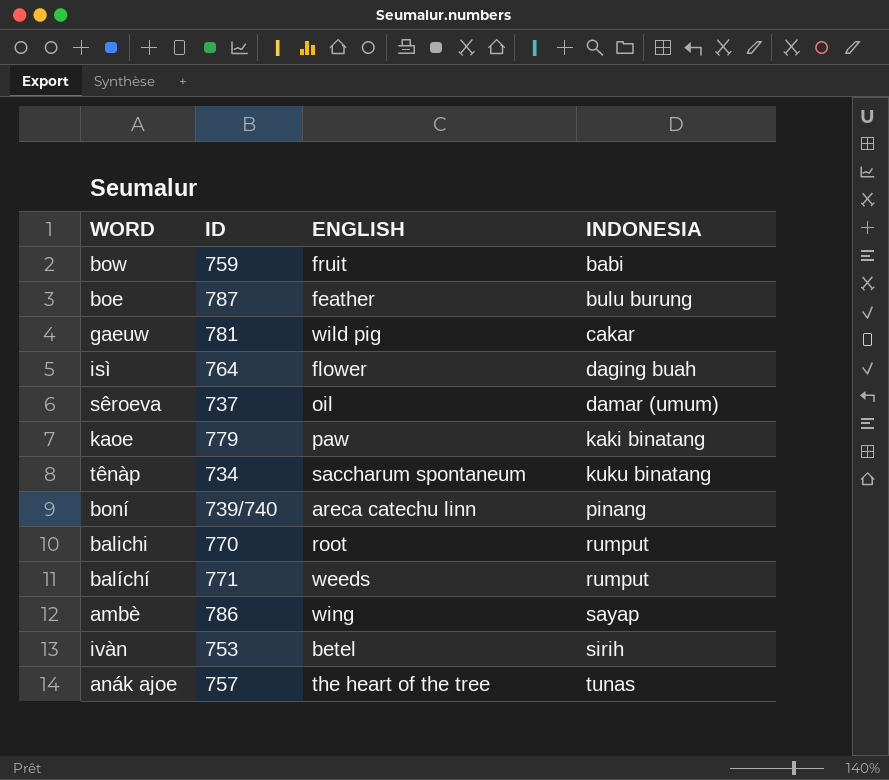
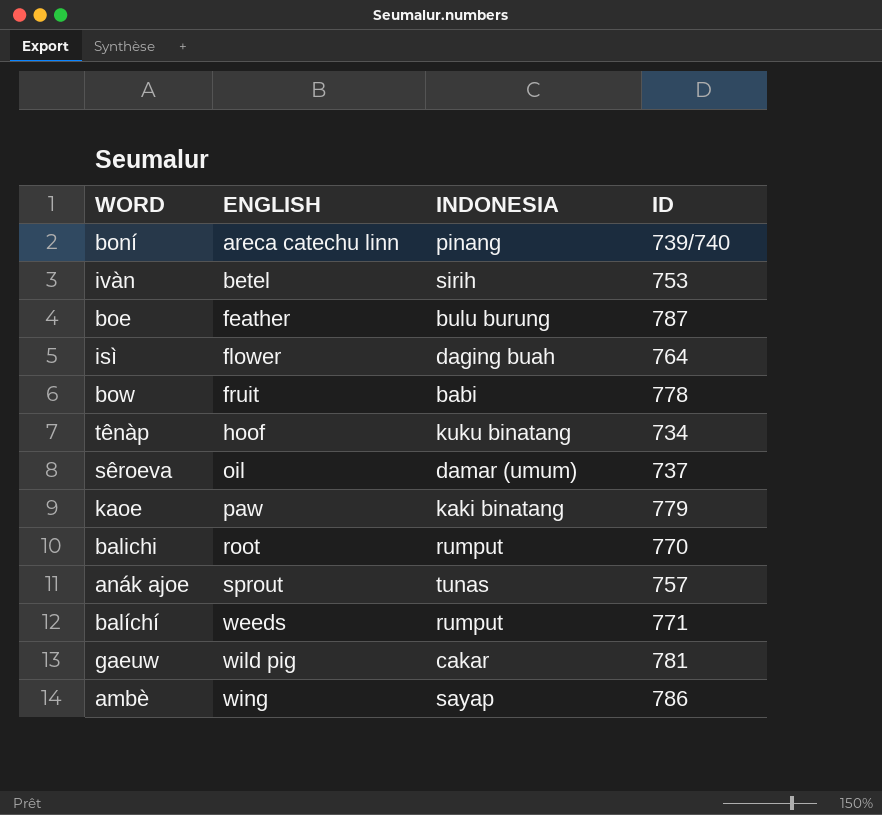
row order: INDONESIA ascending -> ENGLISH ascending
column ID | position: 2 -> 4
bow | ID: 759 -> 778
tênàp | ENGLISH: saccharum spontaneum -> hoof
anák ajoe | ENGLISH: the heart of the tree -> sprout

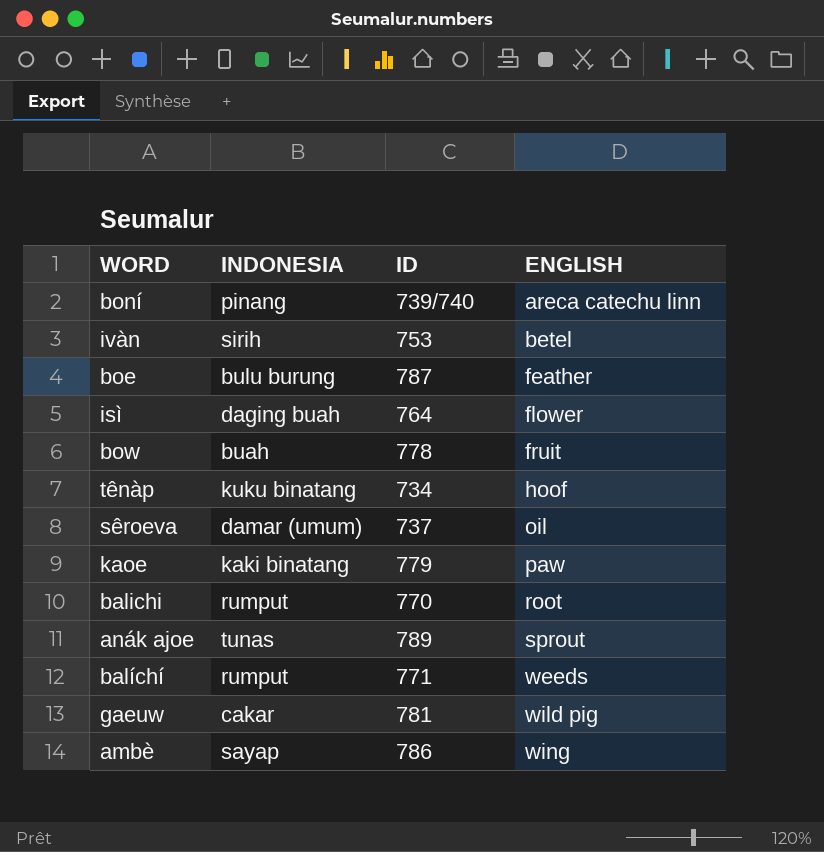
column ENGLISH | position: 2 -> 4
bow | INDONESIA: babi -> buah
anák ajoe | ID: 757 -> 789

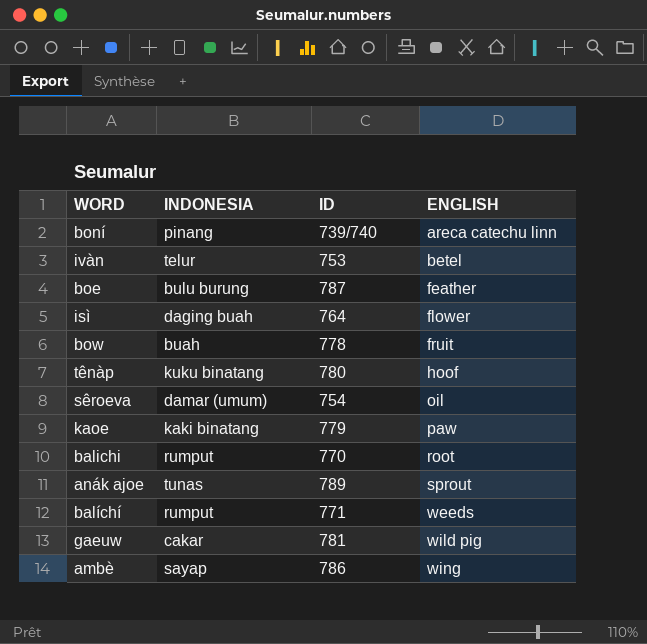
ivàn | INDONESIA: sirih -> telur
tênàp | ID: 734 -> 780
sêroeva | ID: 737 -> 754

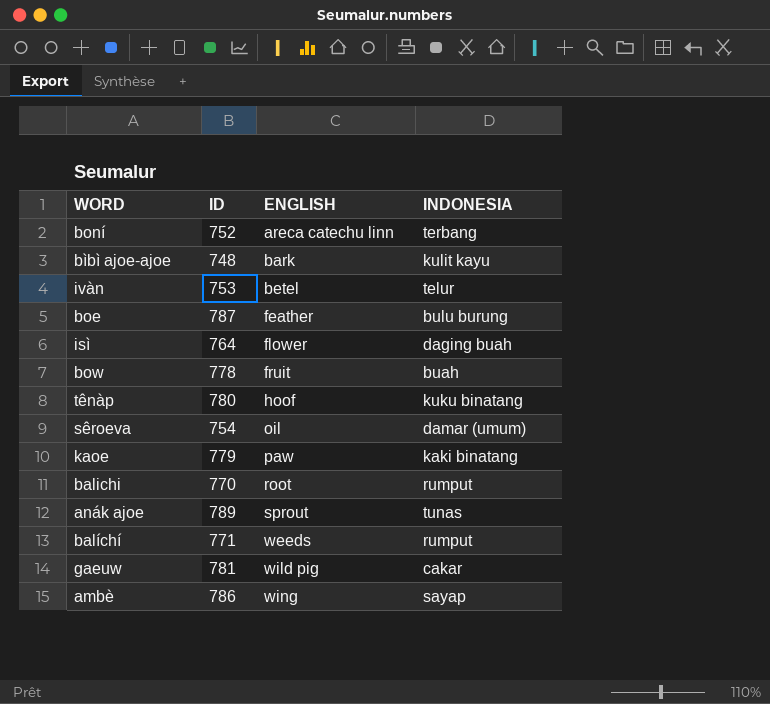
column INDONESIA | position: 2 -> 4
boní | ID: 739/740 -> 752
boní | INDONESIA: pinang -> terbang
row bìbì ajoe-ajoe: none -> 748 | bark | kulit kayu

